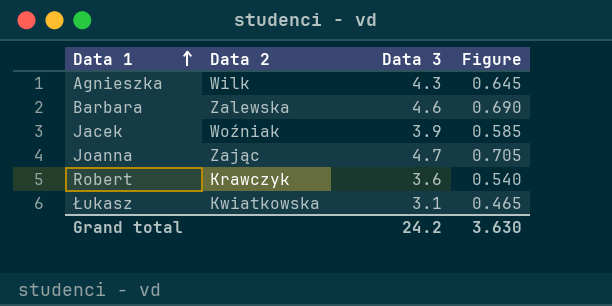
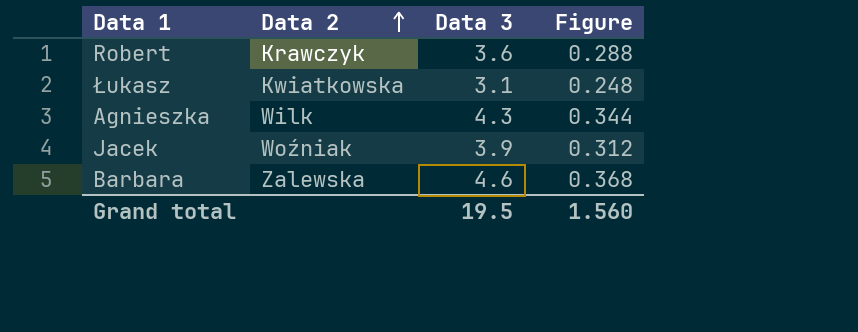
row order: Data 1 ascending -> Data 2 ascending
column Figure | formula: [Data 3] * 0.15 -> [Data 3] * 0.08
row Joanna: Zając | 4.7 | 0.705 -> none
Grand total | Data 3: 24.2 -> 19.5
Grand total | Figure: 3.630 -> 1.560

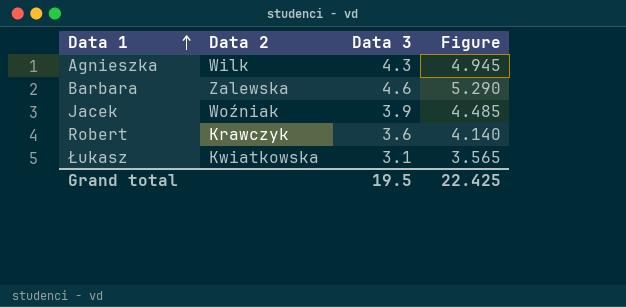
row order: Data 2 ascending -> Data 1 ascending
column Figure | formula: [Data 3] * 0.08 -> [Data 3] * 1.15
Grand total | Figure: 1.560 -> 22.425

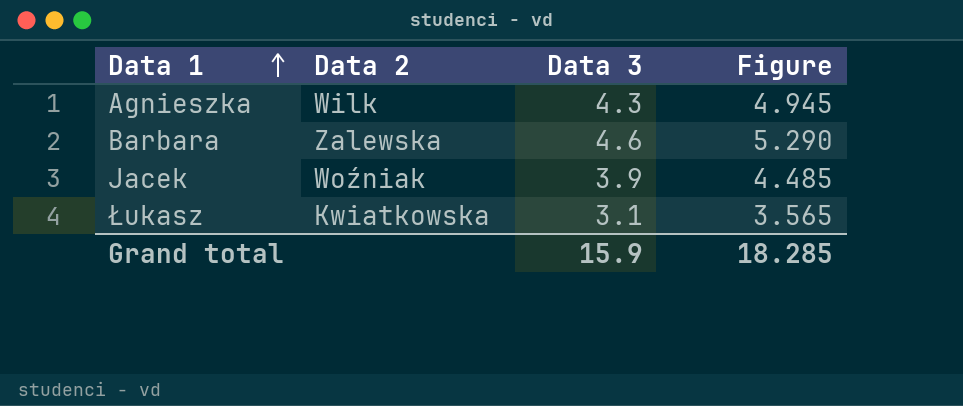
row Robert: Krawczyk | 3.6 | 4.140 -> none
Grand total | Data 3: 19.5 -> 15.9
Grand total | Figure: 22.425 -> 18.285

